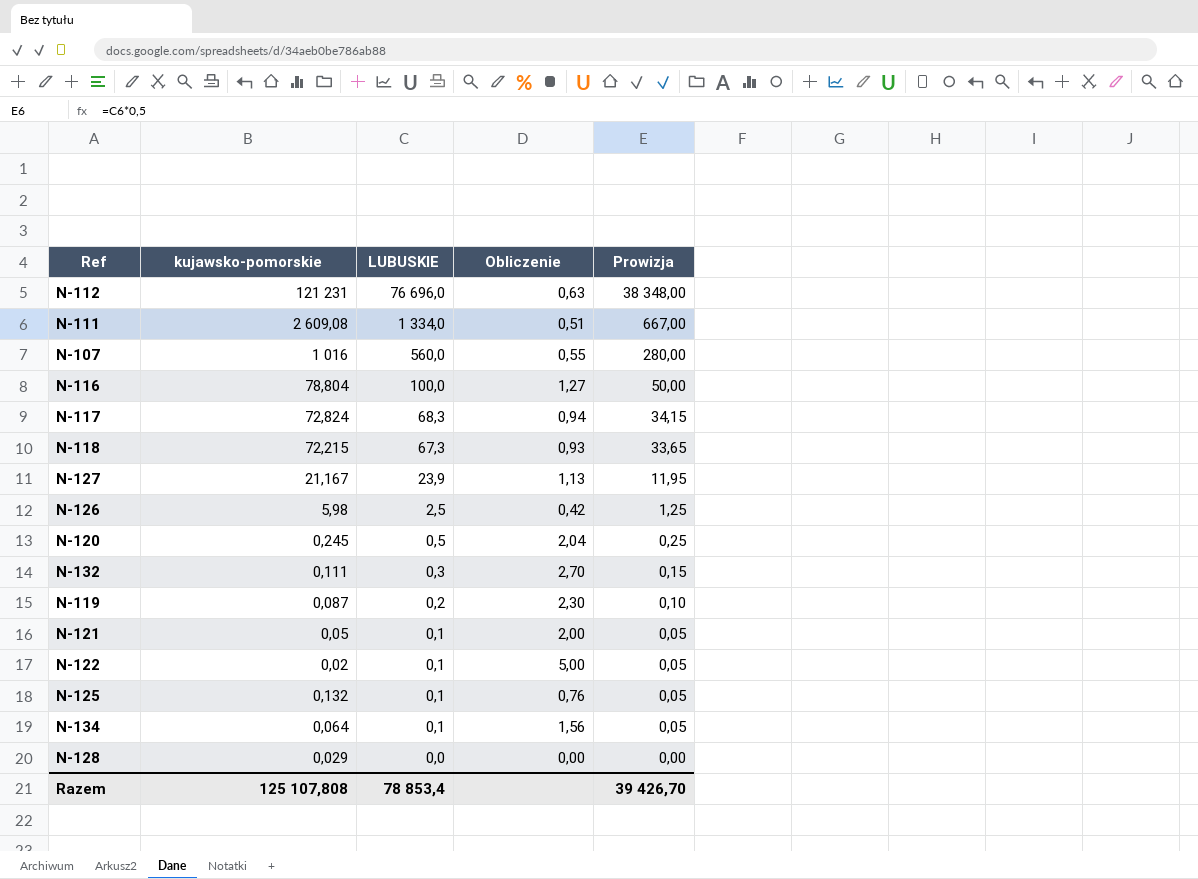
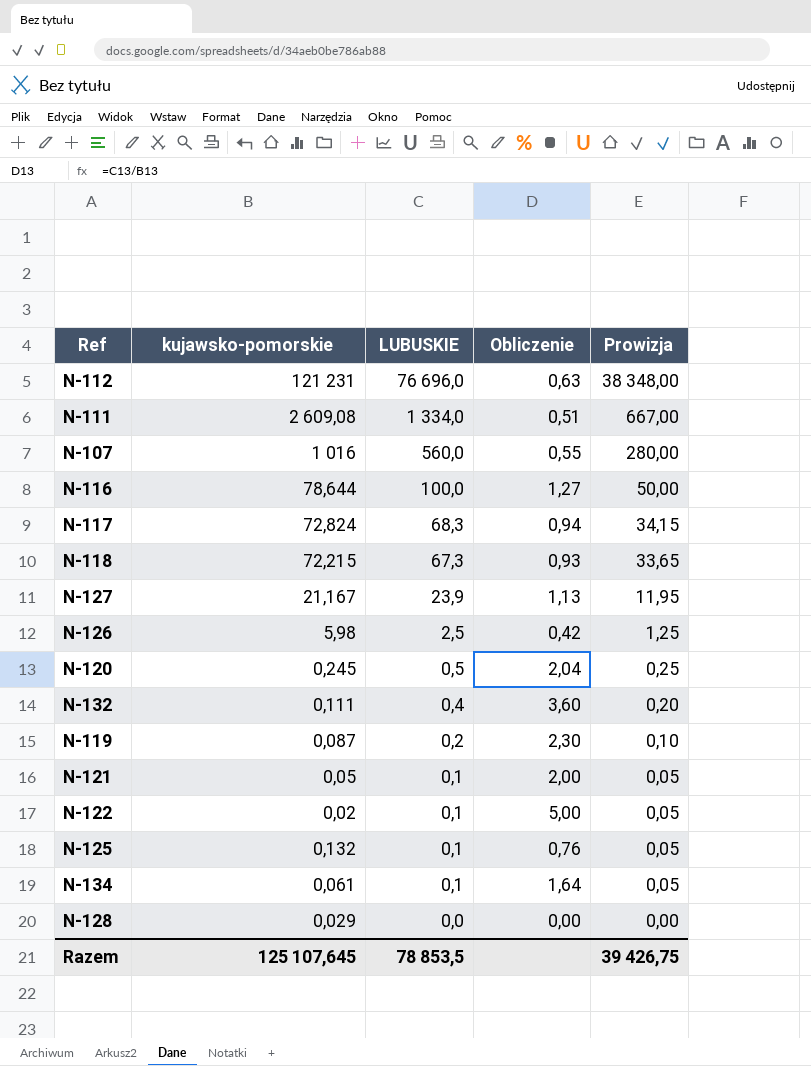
N-116 | kujawsko-pomorskie: 78,804 -> 78,644
N-132 | LUBUSKIE: 0,3 -> 0,4
N-132 | Obliczenie: 2,70 -> 3,60
N-132 | Prowizja: 0,15 -> 0,20
N-134 | kujawsko-pomorskie: 0,064 -> 0,061
N-134 | Obliczenie: 1,56 -> 1,64
Razem | kujawsko-pomorskie: 125 107,808 -> 125 107,645
Razem | LUBUSKIE: 78 853,4 -> 78 853,5
Razem | Prowizja: 39 426,70 -> 39 426,75

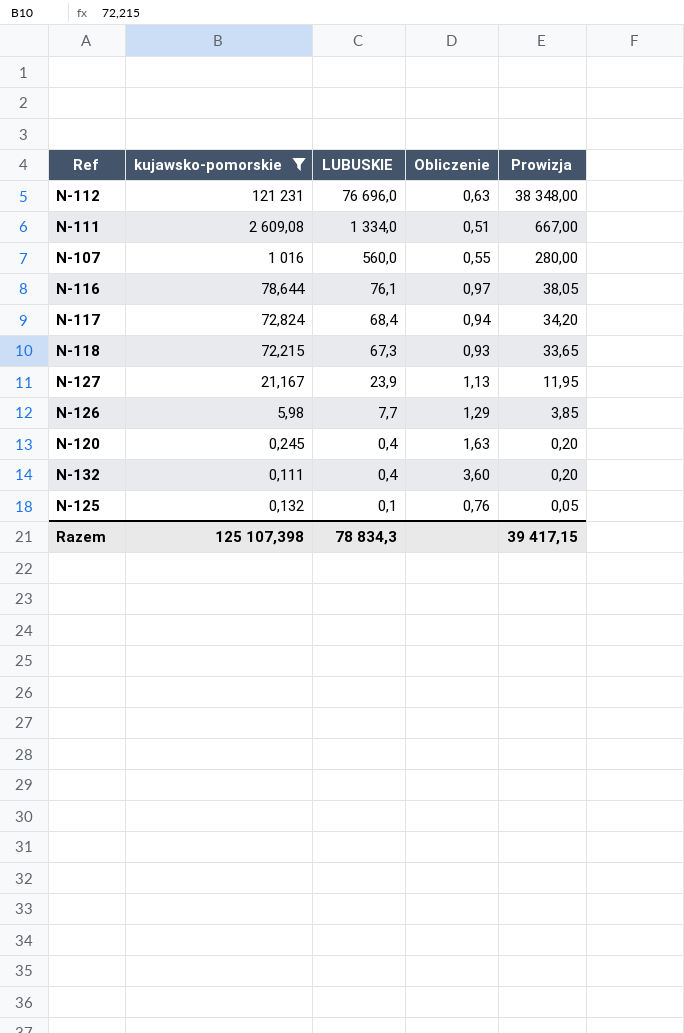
filter: none -> kujawsko-pomorskie >= 0,111
N-116 | LUBUSKIE: 100,0 -> 76,1
N-116 | Obliczenie: 1,27 -> 0,97
N-116 | Prowizja: 50,00 -> 38,05
N-117 | LUBUSKIE: 68,3 -> 68,4
N-117 | Prowizja: 34,15 -> 34,20
N-126 | LUBUSKIE: 2,5 -> 7,7
N-126 | Obliczenie: 0,42 -> 1,29
N-126 | Prowizja: 1,25 -> 3,85
N-120 | LUBUSKIE: 0,5 -> 0,4
N-120 | Obliczenie: 2,04 -> 1,63
N-120 | Prowizja: 0,25 -> 0,20
Razem | kujawsko-pomorskie: 125 107,645 -> 125 107,398
Razem | LUBUSKIE: 78 853,5 -> 78 834,3
Razem | Prowizja: 39 426,75 -> 39 417,15

